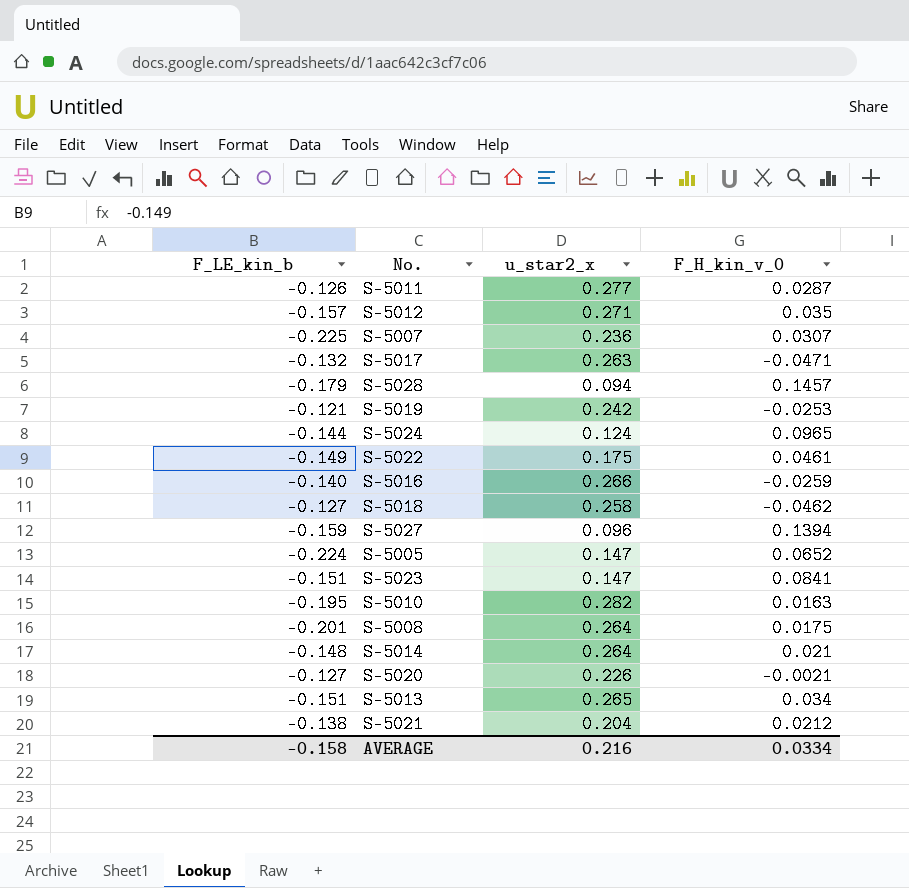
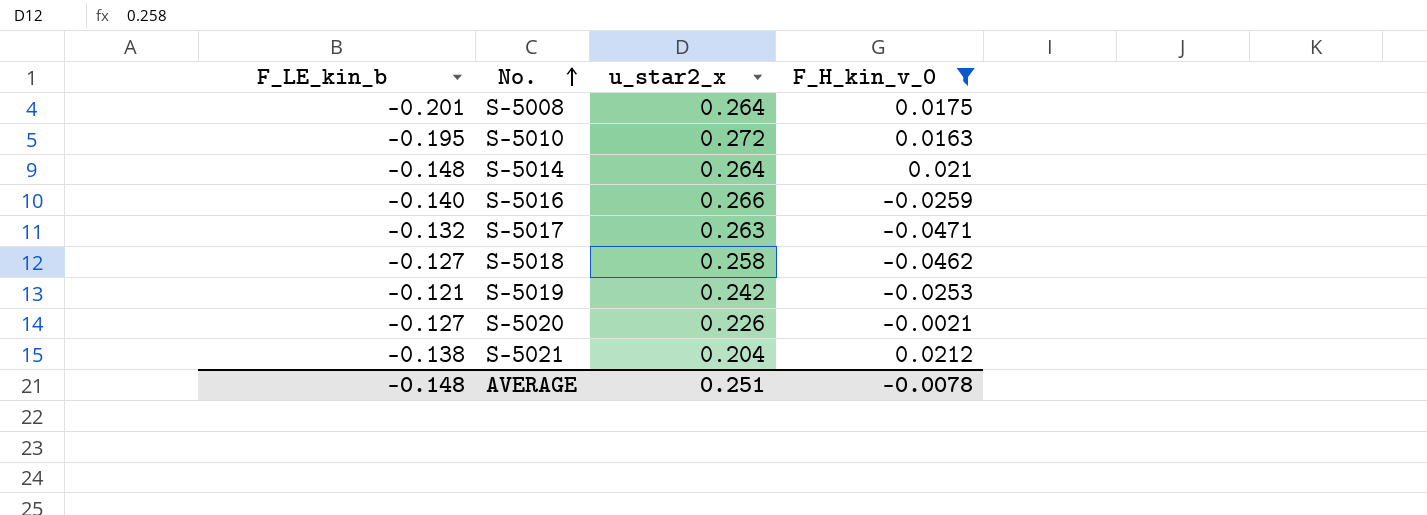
filter: none -> F_H_kin_v_0 <= 0.0212
row order: none -> No. ascending
S-5010 | u_star2_x: 0.282 -> 0.272
AVERAGE | F_LE_kin_b: -0.158 -> -0.148
AVERAGE | u_star2_x: 0.216 -> 0.251
AVERAGE | F_H_kin_v_0: 0.0334 -> -0.0078

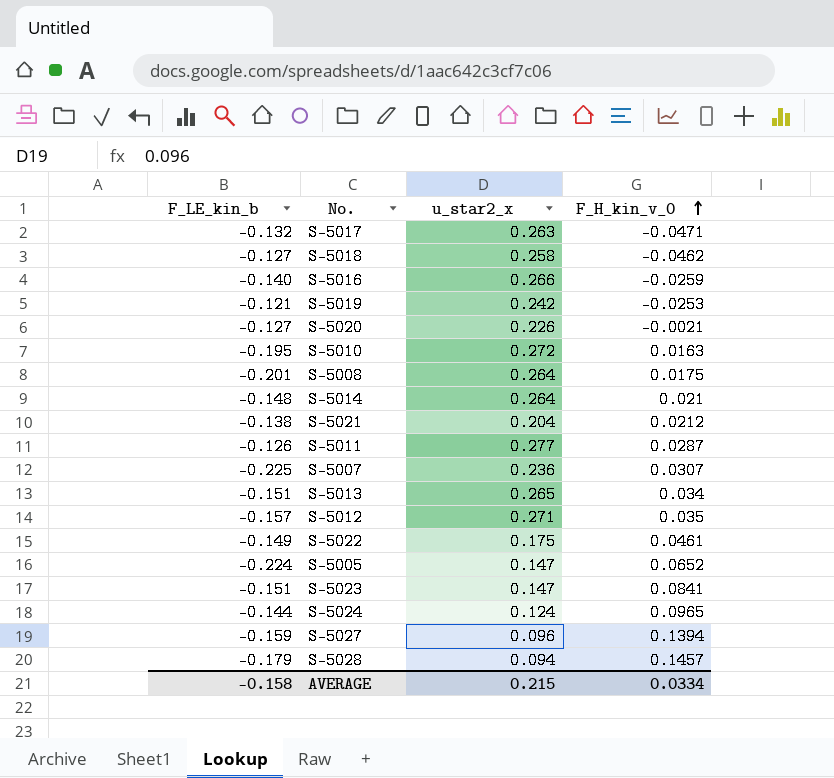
filter: F_H_kin_v_0 <= 0.0212 -> none
row order: No. ascending -> F_H_kin_v_0 ascending
AVERAGE | F_LE_kin_b: -0.148 -> -0.158
AVERAGE | u_star2_x: 0.251 -> 0.215
AVERAGE | F_H_kin_v_0: -0.0078 -> 0.0334

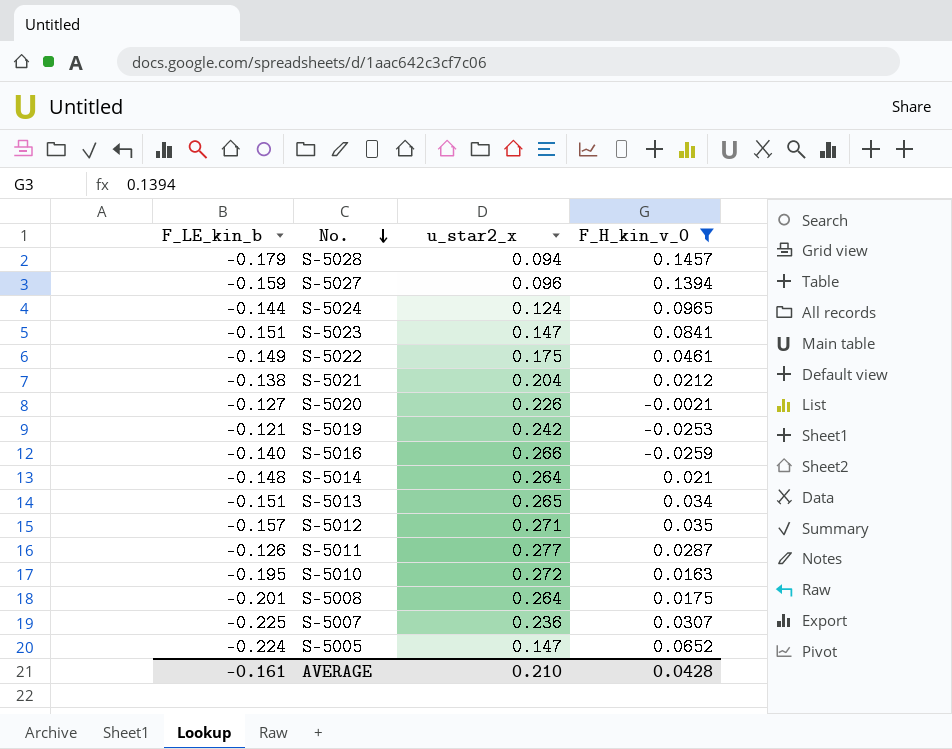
filter: none -> F_H_kin_v_0 >= -0.0259
row order: F_H_kin_v_0 ascending -> No. descending
AVERAGE | F_LE_kin_b: -0.158 -> -0.161
AVERAGE | u_star2_x: 0.215 -> 0.210
AVERAGE | F_H_kin_v_0: 0.0334 -> 0.0428

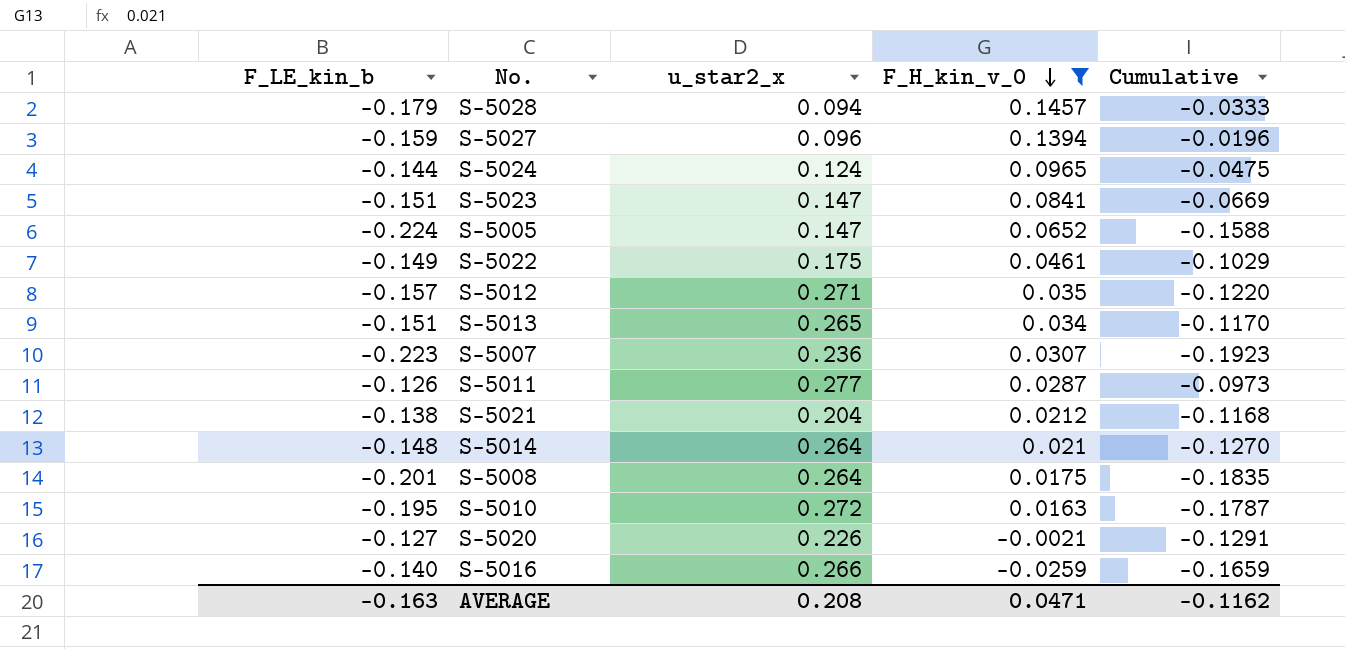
row order: No. descending -> F_H_kin_v_0 descending
column Cumulative | formula: none -> [F_LE_kin_b] + [F_H_kin_v_0]
row S-5019: -0.121 | 0.242 | -0.0253 -> none
S-5007 | F_LE_kin_b: -0.225 -> -0.223
AVERAGE | F_LE_kin_b: -0.161 -> -0.163
AVERAGE | u_star2_x: 0.210 -> 0.208
AVERAGE | F_H_kin_v_0: 0.0428 -> 0.0471

